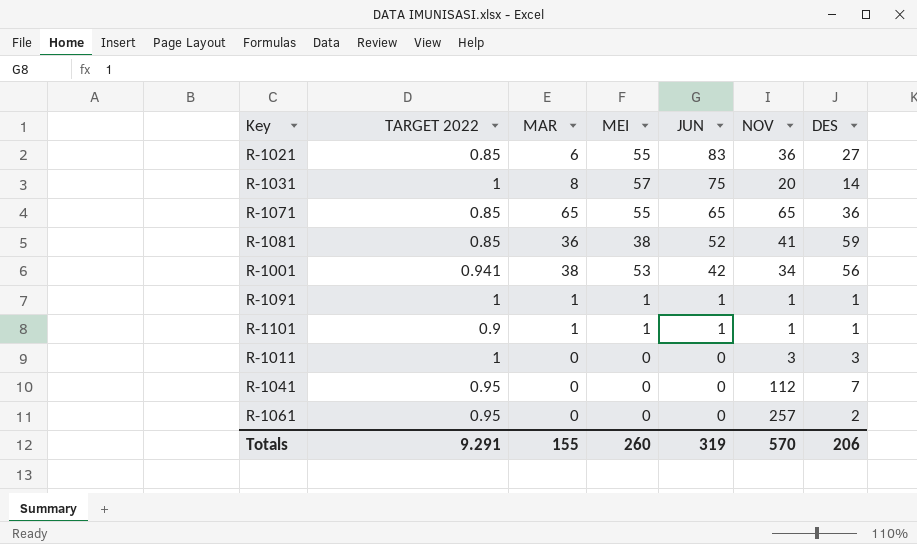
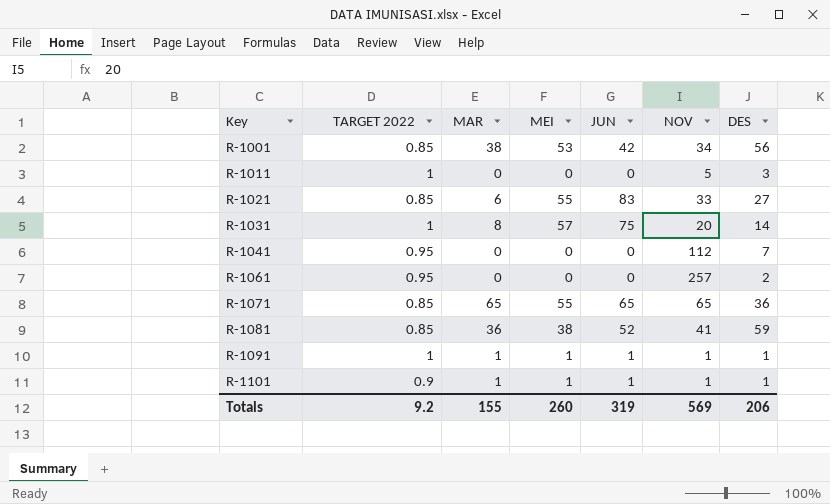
row order: JUN descending -> Key ascending
R-1001 | TARGET 2022: 0.941 -> 0.85
R-1011 | NOV: 3 -> 5
R-1021 | NOV: 36 -> 33
Totals | TARGET 2022: 9.291 -> 9.2
Totals | NOV: 570 -> 569

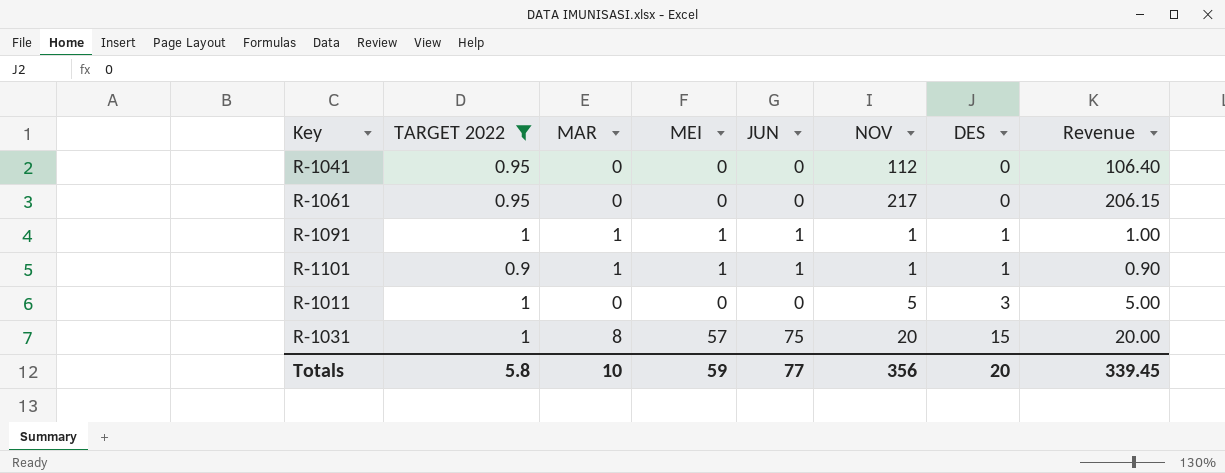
filter: none -> TARGET 2022 != 0.85
row order: Key ascending -> DES ascending
column Revenue | formula: none -> [TARGET 2022] * [NOV]
R-1041 | DES: 7 -> 0
R-1061 | NOV: 257 -> 217
R-1061 | DES: 2 -> 0
R-1031 | DES: 14 -> 15
Totals | TARGET 2022: 9.2 -> 5.8
Totals | MAR: 155 -> 10
Totals | MEI: 260 -> 59
Totals | JUN: 319 -> 77
Totals | NOV: 569 -> 356
Totals | DES: 206 -> 20

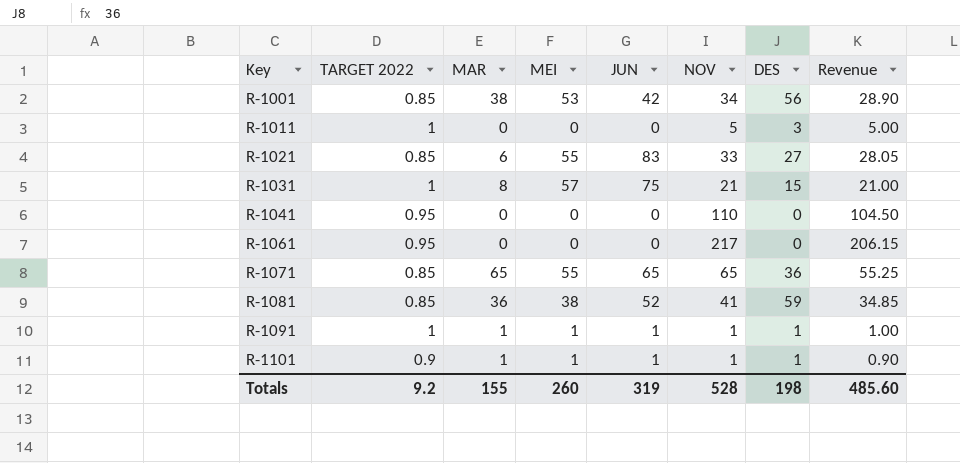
filter: TARGET 2022 != 0.85 -> none
row order: DES ascending -> Key ascending
R-1031 | NOV: 20 -> 21
R-1031 | Revenue: 20.00 -> 21.00
R-1041 | NOV: 112 -> 110
R-1041 | Revenue: 106.40 -> 104.50
Totals | TARGET 2022: 5.8 -> 9.2
Totals | MAR: 10 -> 155
Totals | MEI: 59 -> 260
Totals | JUN: 77 -> 319
Totals | NOV: 356 -> 528
Totals | DES: 20 -> 198
Totals | Revenue: 339.45 -> 485.60

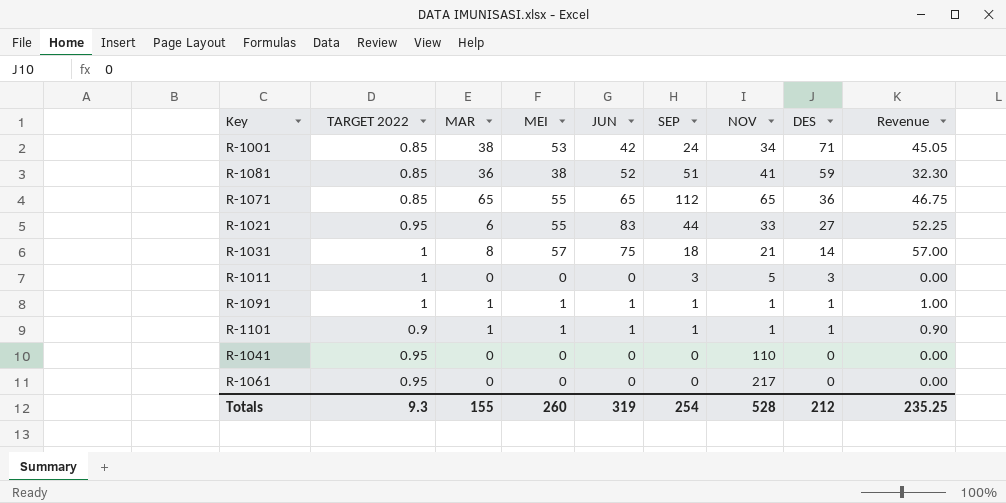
row order: Key ascending -> DES descending
column SEP | position: none -> 6
column Revenue | formula: [TARGET 2022] * [NOV] -> [TARGET 2022] * [MEI]
R-1001 | DES: 56 -> 71
R-1021 | TARGET 2022: 0.85 -> 0.95
R-1031 | DES: 15 -> 14
Totals | TARGET 2022: 9.2 -> 9.3
Totals | DES: 198 -> 212
Totals | Revenue: 485.60 -> 235.25

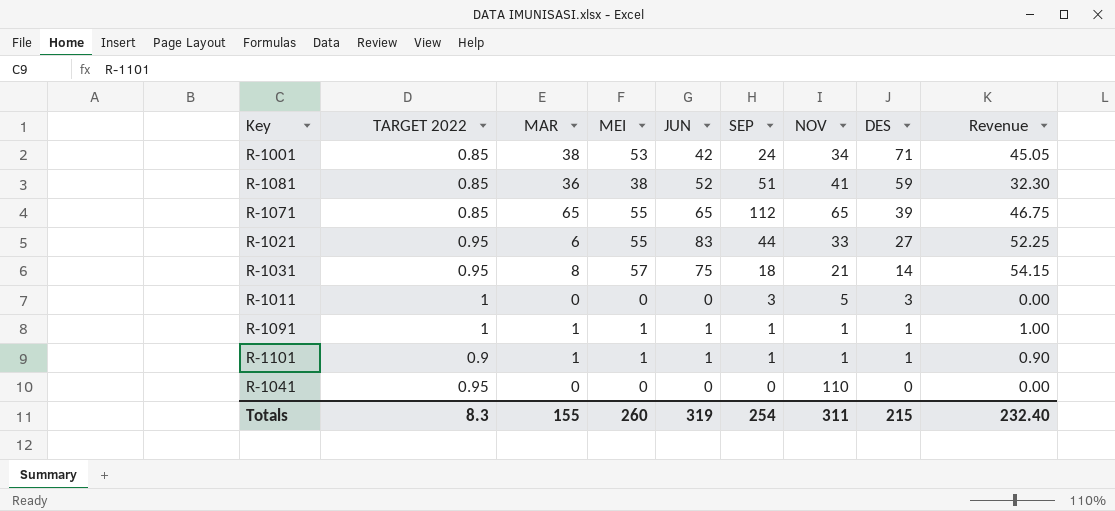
row R-1061: 0.95 | 0 | 0 | 0 | 0 | 217 | 0 | 0.00 -> none
R-1071 | DES: 36 -> 39
R-1031 | TARGET 2022: 1 -> 0.95
R-1031 | Revenue: 57.00 -> 54.15
Totals | TARGET 2022: 9.3 -> 8.3
Totals | NOV: 528 -> 311
Totals | DES: 212 -> 215
Totals | Revenue: 235.25 -> 232.40

